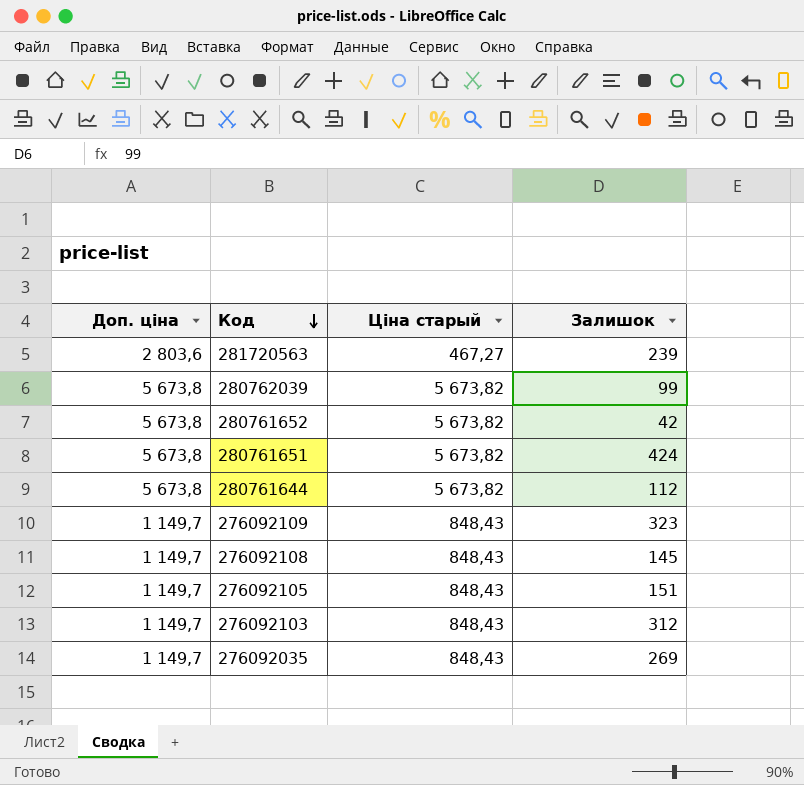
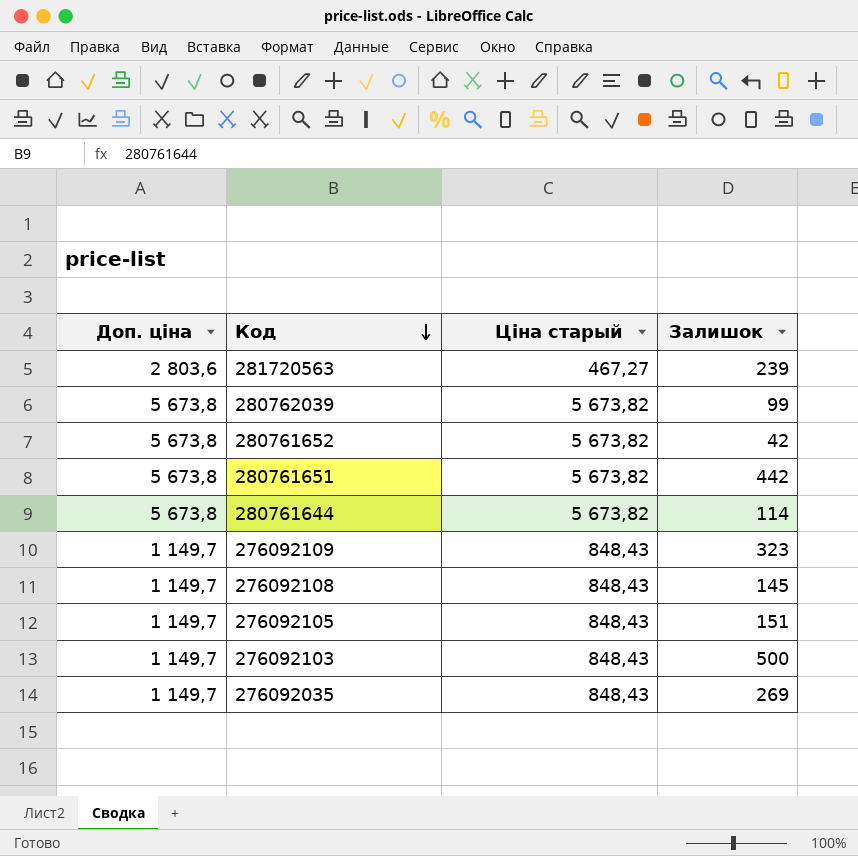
280761651 | Залишок: 424 -> 442
280761644 | Залишок: 112 -> 114
276092103 | Залишок: 312 -> 500

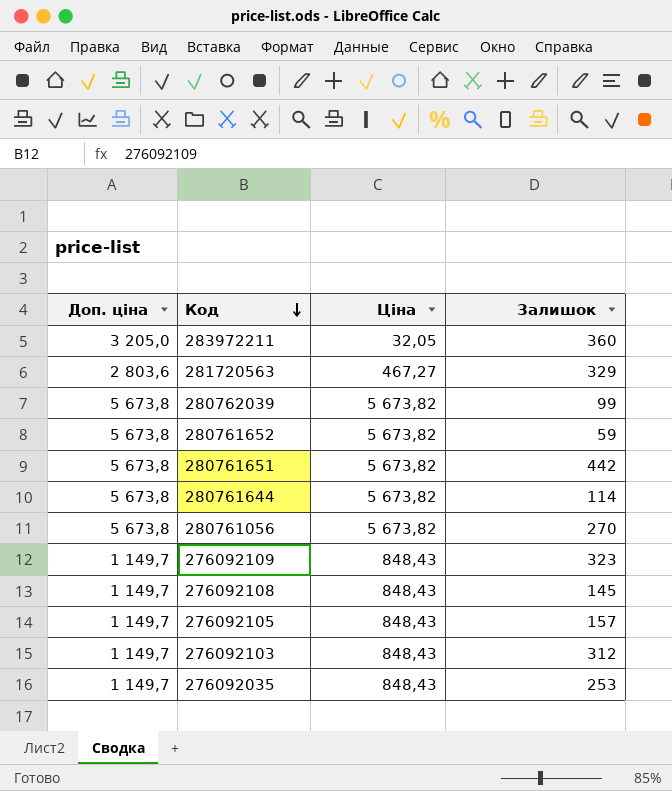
column name: Ціна старый -> Ціна
row 283972211: none -> 3 205,0 | 32,05 | 360
281720563 | Залишок: 239 -> 329
280761652 | Залишок: 42 -> 59
row 280761056: none -> 5 673,8 | 5 673,82 | 270
276092105 | Залишок: 151 -> 157
276092103 | Залишок: 500 -> 312
276092035 | Залишок: 269 -> 253

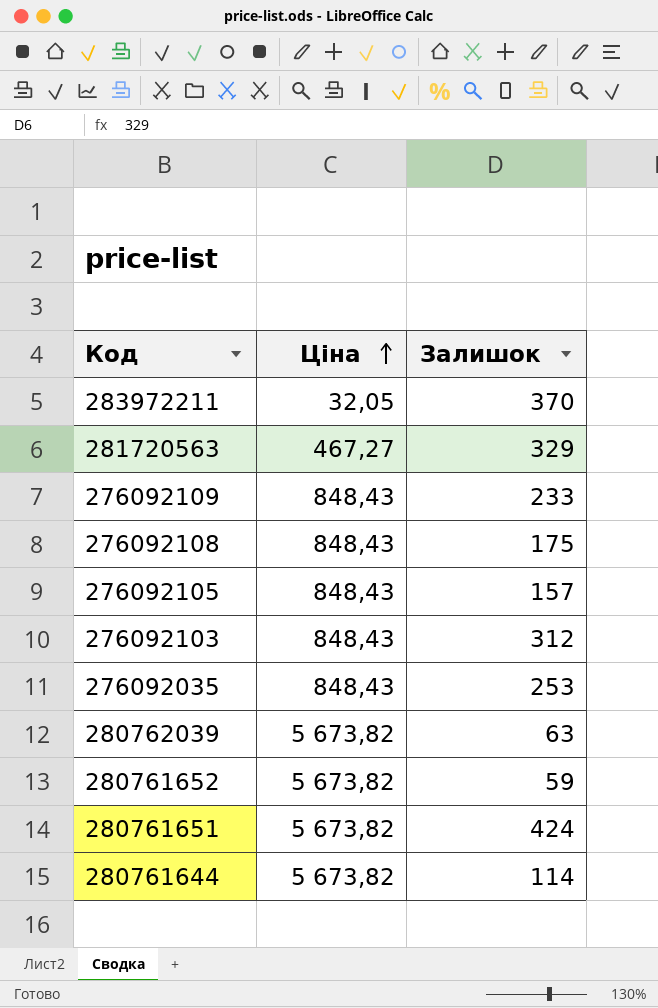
row order: Код descending -> Ціна ascending
column Доп. ціна | position: 1 -> none
row 280761056: 5 673,8 | 5 673,82 | 270 -> none
283972211 | Залишок: 360 -> 370
276092109 | Залишок: 323 -> 233
276092108 | Залишок: 145 -> 175
280762039 | Залишок: 99 -> 63
280761651 | Залишок: 442 -> 424

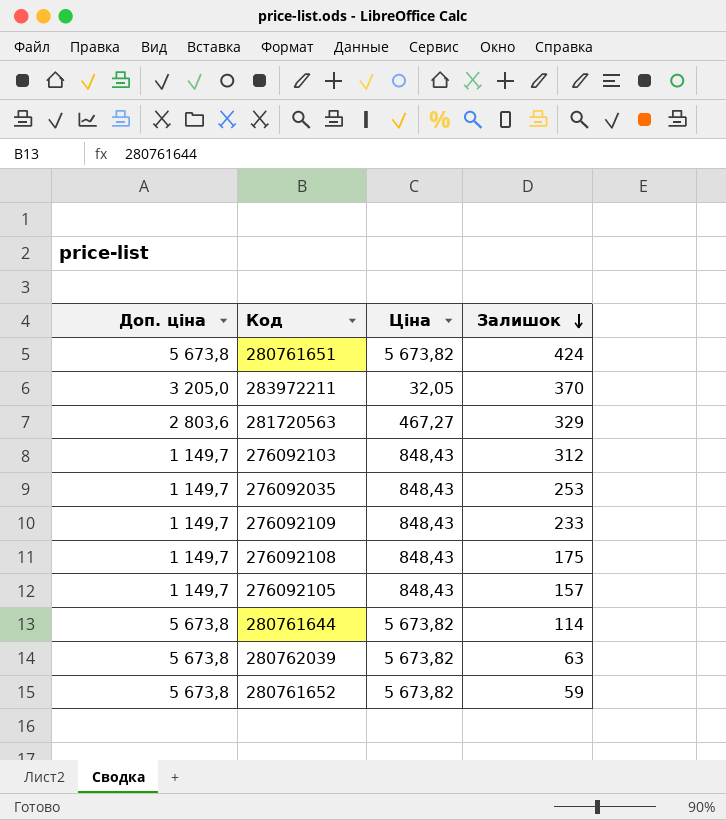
row order: Ціна ascending -> Залишок descending
column Доп. ціна | position: none -> 1

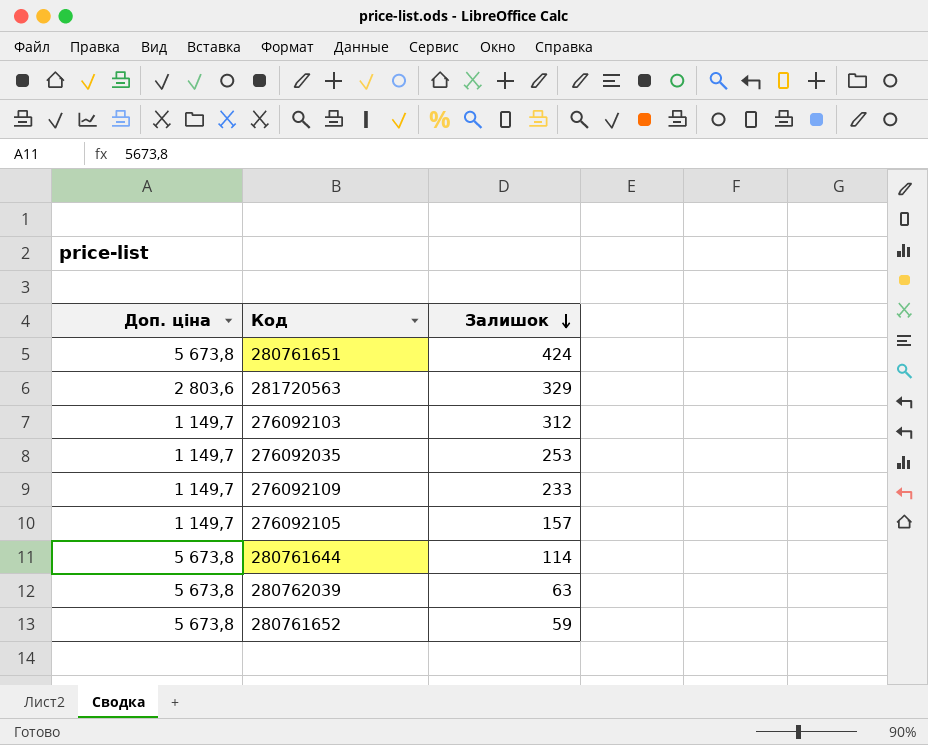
column Ціна | position: 3 -> none
row 283972211: 3 205,0 | 32,05 | 370 -> none
row 276092108: 1 149,7 | 848,43 | 175 -> none

